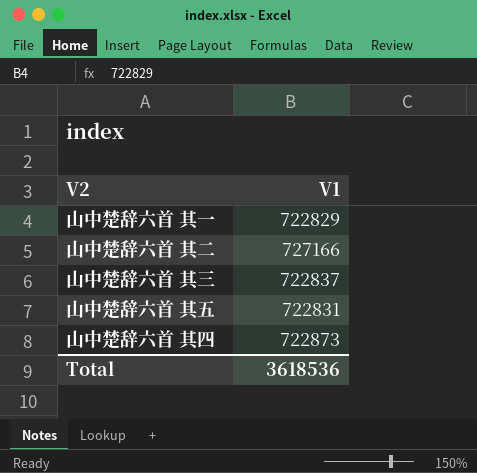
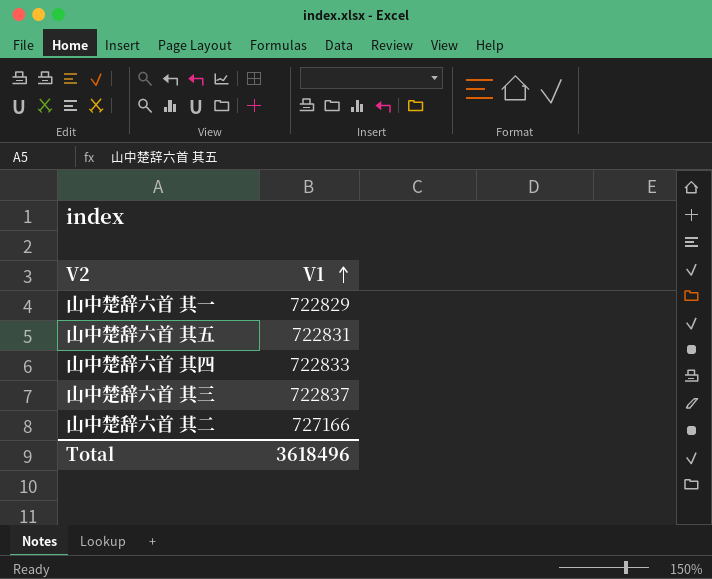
row order: none -> V1 ascending
山中楚辞六首 其四 | V1: 722873 -> 722833
Total | V1: 3618536 -> 3618496

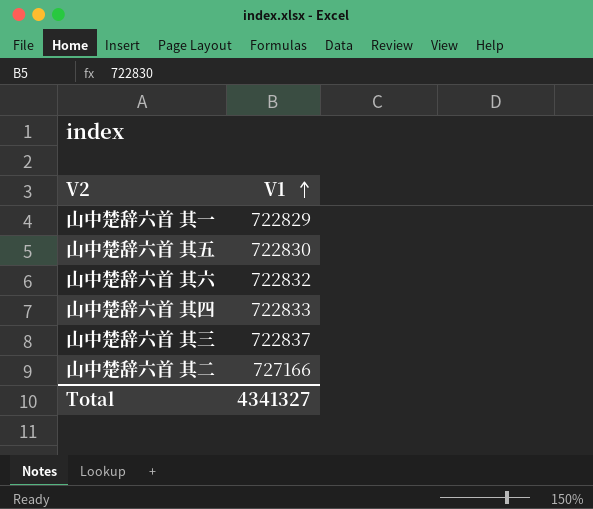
山中楚辞六首 其五 | V1: 722831 -> 722830
row 山中楚辞六首 其六: none -> 722832
Total | V1: 3618496 -> 4341327

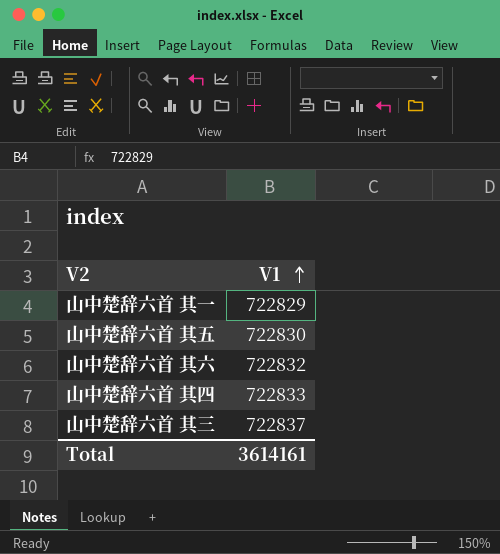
row 山中楚辞六首 其二: 727166 -> none
Total | V1: 4341327 -> 3614161

